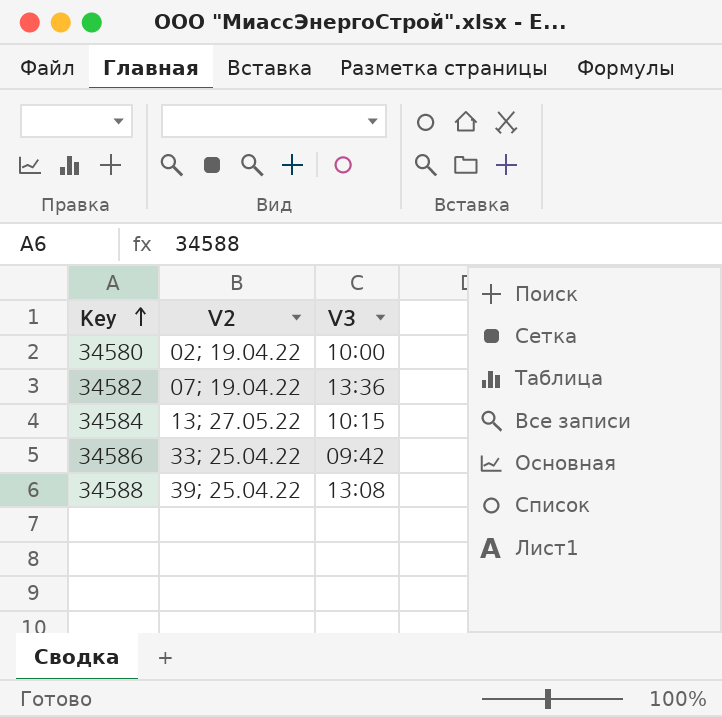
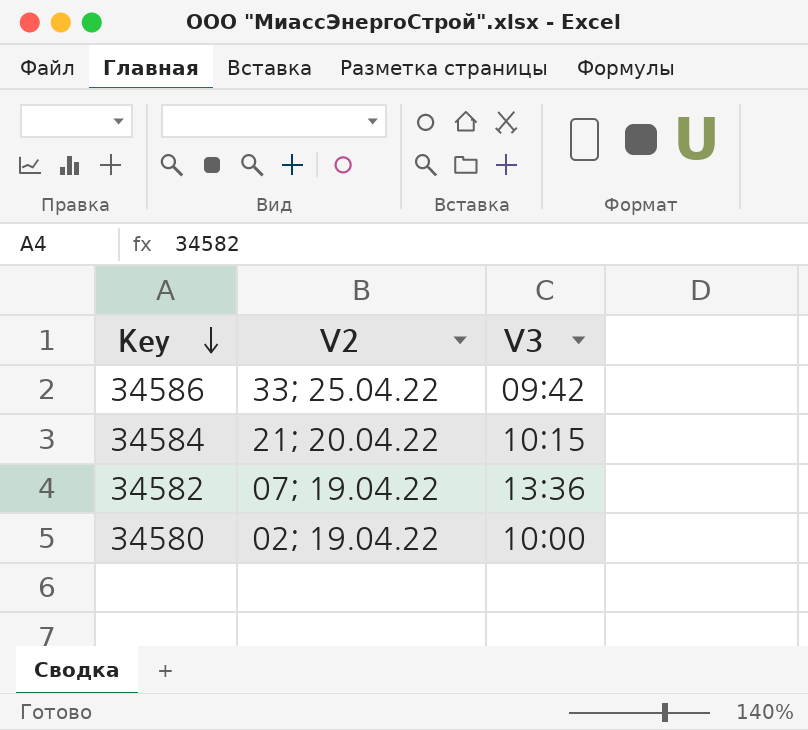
row order: Key ascending -> Key descending
row 34588: 39; 25.04.22 | 13:08 -> none
34584 | V2: 13; 27.05.22 -> 21; 20.04.22

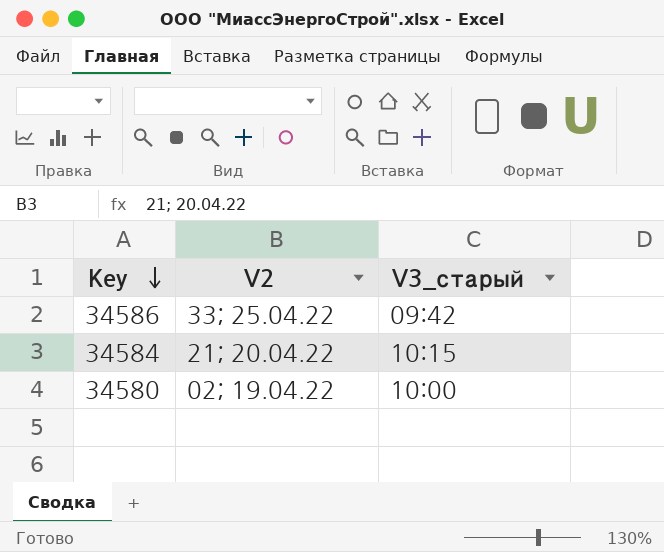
column name: V3 -> V3_старый
row 34582: 07; 19.04.22 | 13:36 -> none

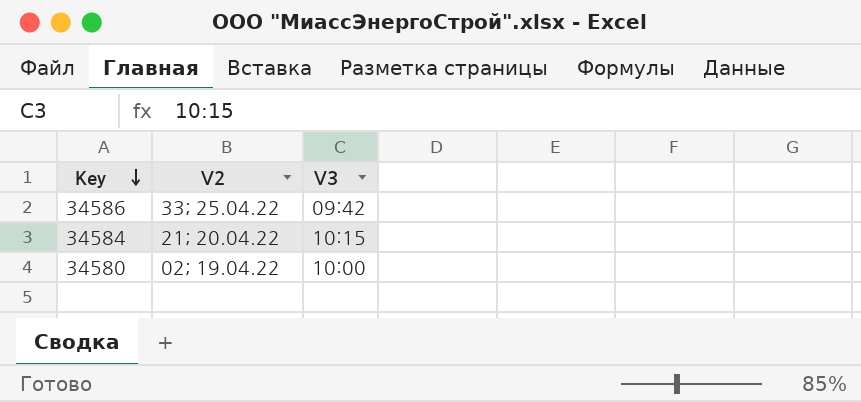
column name: V3_старый -> V3

